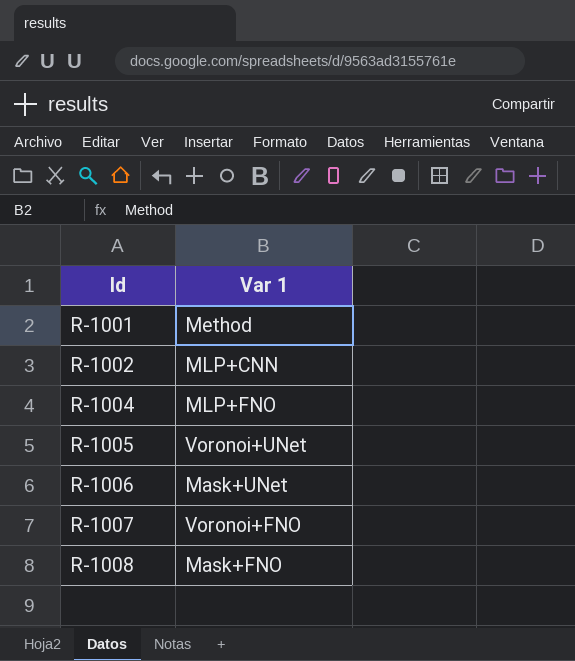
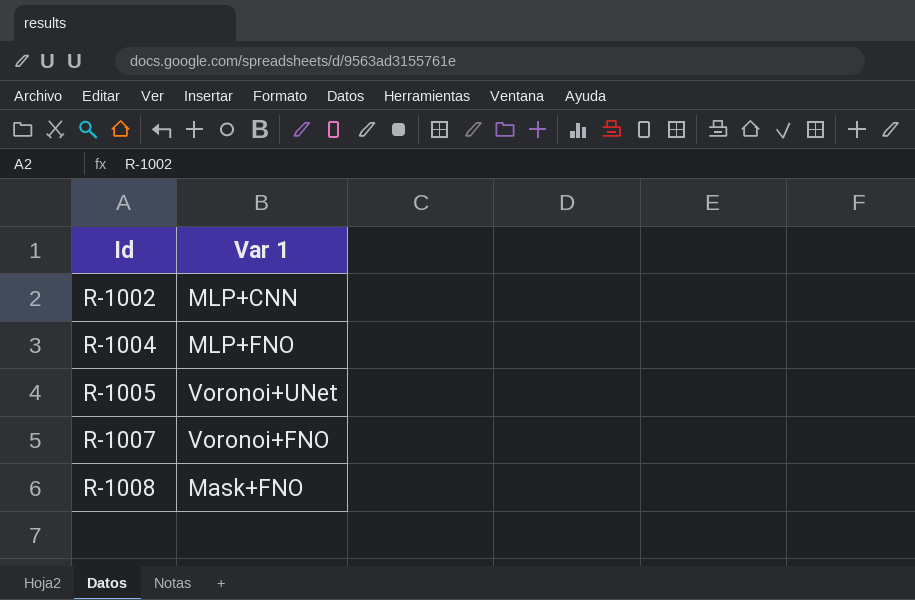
row R-1001: Method -> none
row R-1006: Mask+UNet -> none

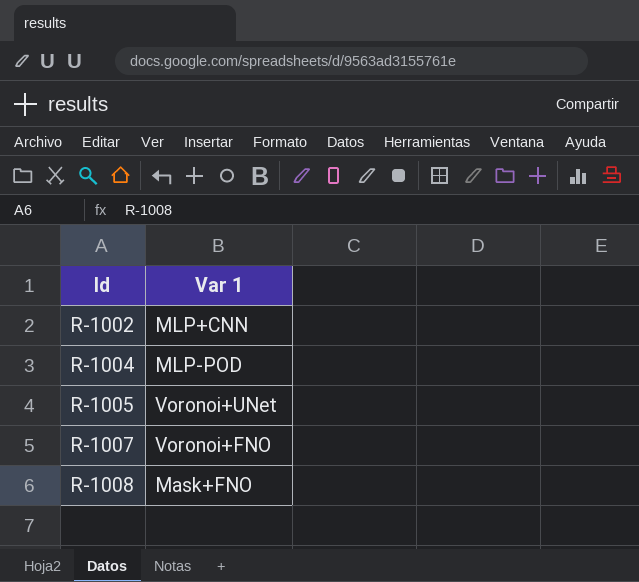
R-1004 | Var 1: MLP+FNO -> MLP-POD

